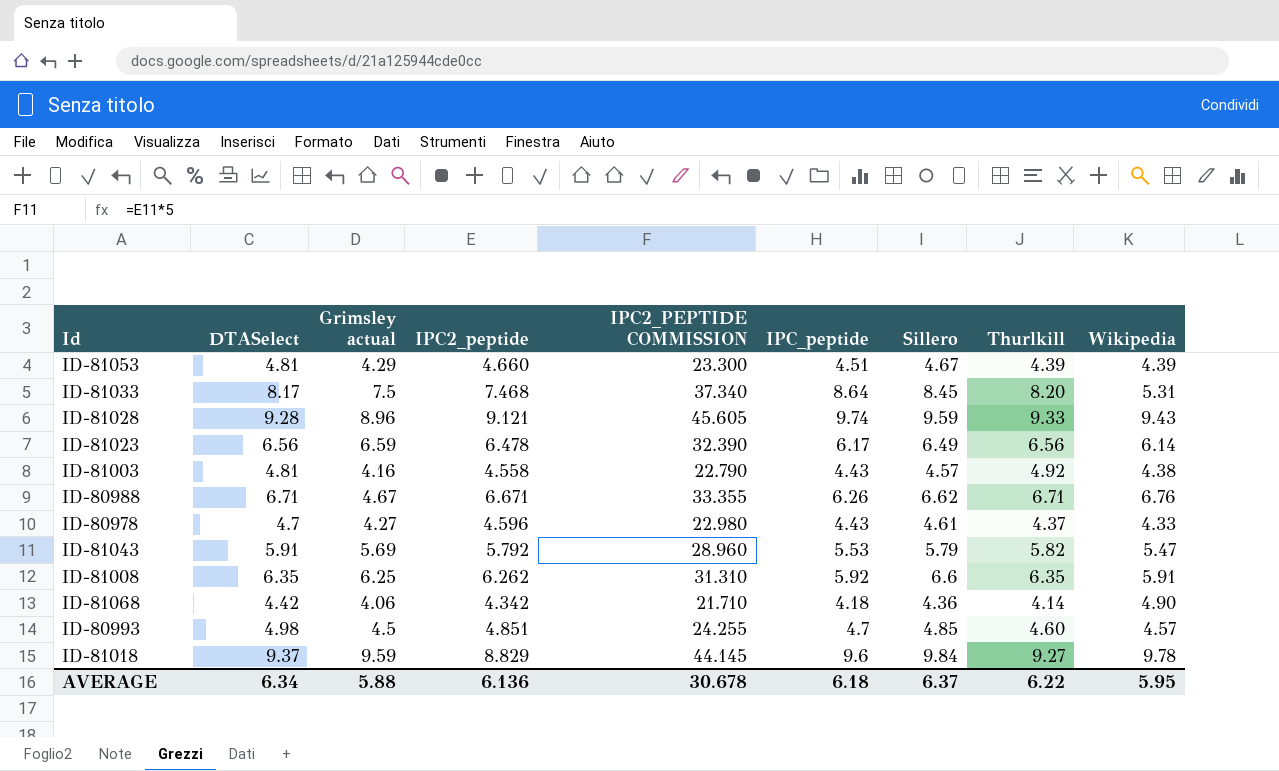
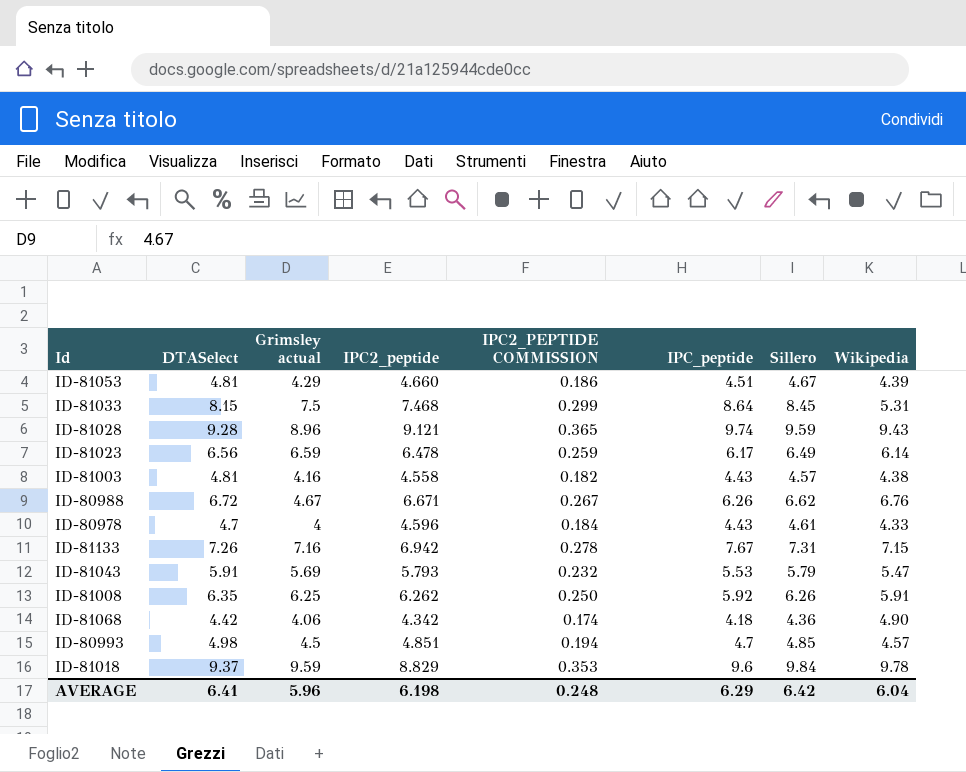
column Thurlkill | position: 8 -> none
column IPC2_PEPTIDE COMMISSION | formula: [IPC2_peptide] * 5 -> [IPC2_peptide] * 0.04
ID-81033 | DTASelect: 8.17 -> 8.15
ID-80988 | DTASelect: 6.71 -> 6.72
ID-80978 | Grimsley actual: 4.27 -> 4
row ID-81133: none -> 7.26 | 7.16 | 6.942 | 0.278 | 7.67 | 7.31 | 7.15
ID-81043 | IPC2_peptide: 5.792 -> 5.793
ID-81008 | Sillero: 6.6 -> 6.26
AVERAGE | DTASelect: 6.34 -> 6.41
AVERAGE | Grimsley actual: 5.88 -> 5.96
AVERAGE | IPC2_peptide: 6.136 -> 6.198
AVERAGE | IPC2_PEPTIDE COMMISSION: 30.678 -> 0.248
AVERAGE | IPC_peptide: 6.18 -> 6.29
AVERAGE | Sillero: 6.37 -> 6.42
AVERAGE | Wikipedia: 5.95 -> 6.04

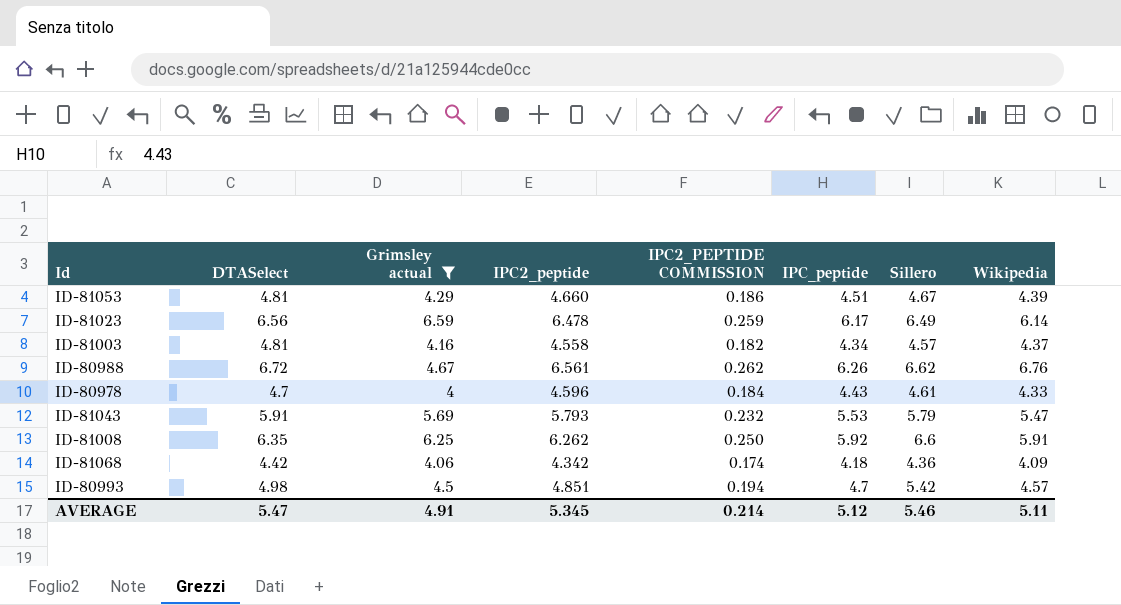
filter: none -> Grimsley actual <= 6.59
ID-81003 | IPC_peptide: 4.43 -> 4.34
ID-81003 | Wikipedia: 4.38 -> 4.37
ID-80988 | IPC2_peptide: 6.671 -> 6.561
ID-80988 | IPC2_PEPTIDE COMMISSION: 0.267 -> 0.262
ID-81008 | Sillero: 6.26 -> 6.6
ID-81068 | Wikipedia: 4.90 -> 4.09
ID-80993 | Sillero: 4.85 -> 5.42
AVERAGE | DTASelect: 6.41 -> 5.47
AVERAGE | Grimsley actual: 5.96 -> 4.91
AVERAGE | IPC2_peptide: 6.198 -> 5.345
AVERAGE | IPC2_PEPTIDE COMMISSION: 0.248 -> 0.214
AVERAGE | IPC_peptide: 6.29 -> 5.12
AVERAGE | Sillero: 6.42 -> 5.46
AVERAGE | Wikipedia: 6.04 -> 5.11

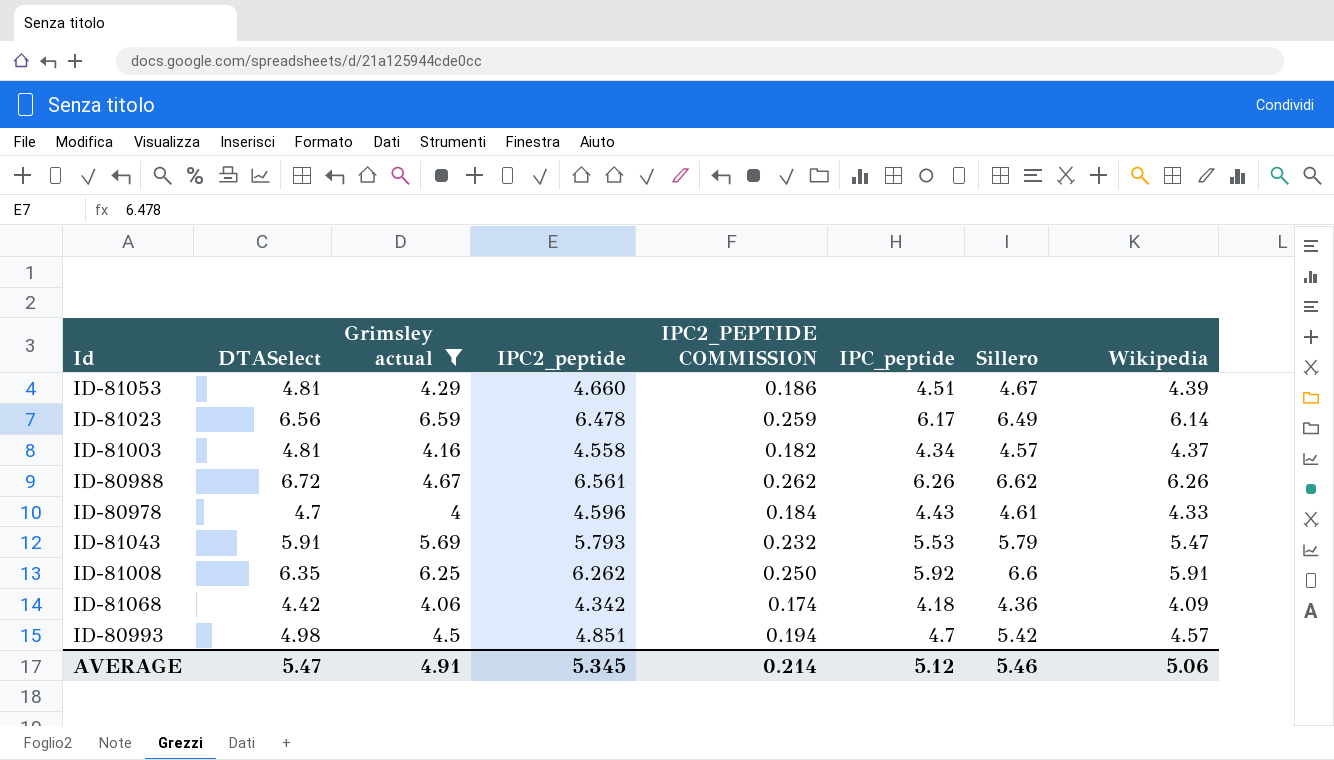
ID-80988 | Wikipedia: 6.76 -> 6.26
AVERAGE | Wikipedia: 5.11 -> 5.06

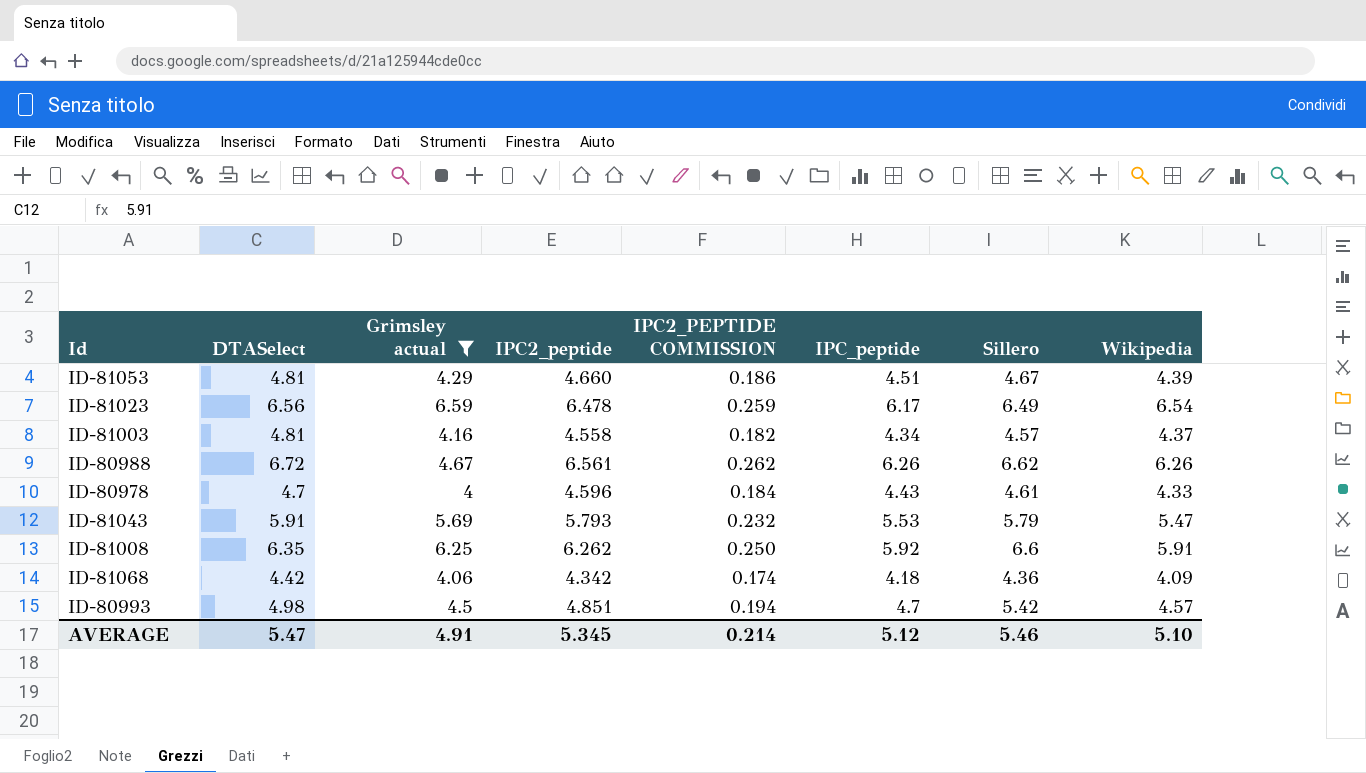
ID-81023 | Wikipedia: 6.14 -> 6.54
AVERAGE | Wikipedia: 5.06 -> 5.10

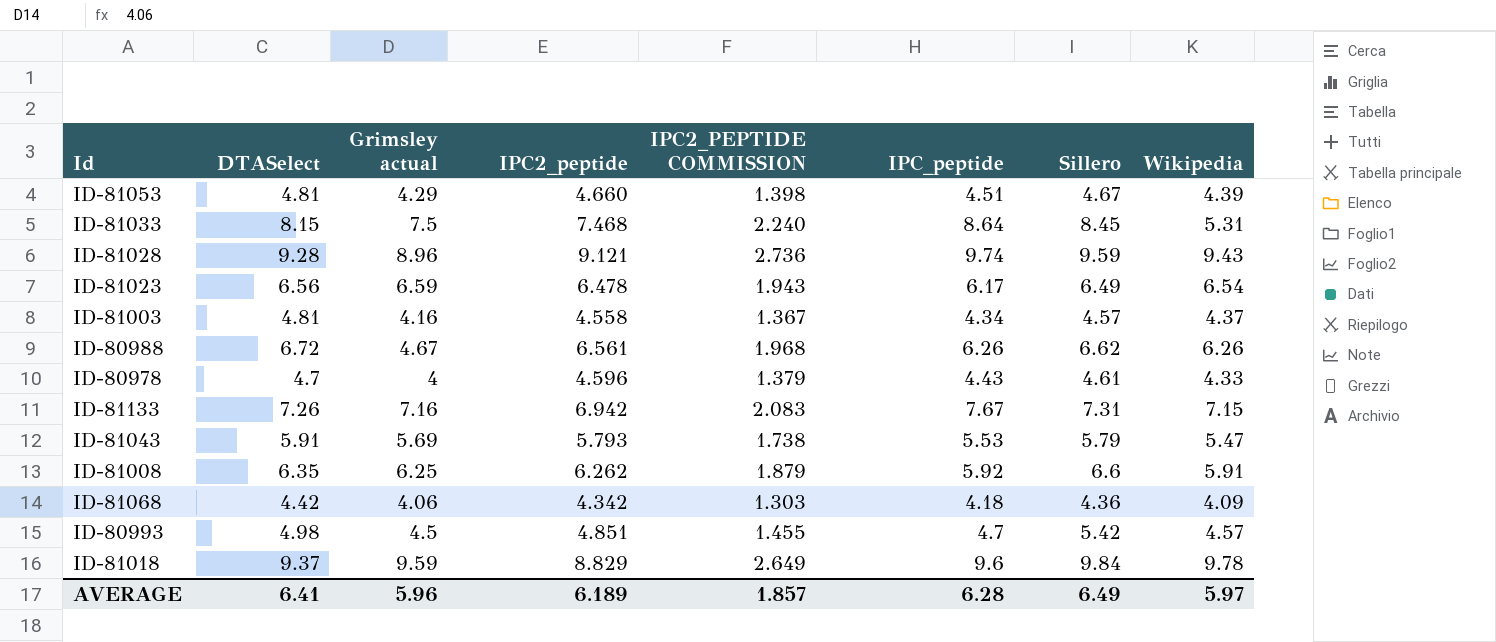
filter: Grimsley actual <= 6.59 -> none
column IPC2_PEPTIDE COMMISSION | formula: [IPC2_peptide] * 0.04 -> [IPC2_peptide] * 0.3
AVERAGE | DTASelect: 5.47 -> 6.41
AVERAGE | Grimsley actual: 4.91 -> 5.96
AVERAGE | IPC2_peptide: 5.345 -> 6.189
AVERAGE | IPC2_PEPTIDE COMMISSION: 0.214 -> 1.857
AVERAGE | IPC_peptide: 5.12 -> 6.28
AVERAGE | Sillero: 5.46 -> 6.49
AVERAGE | Wikipedia: 5.10 -> 5.97

